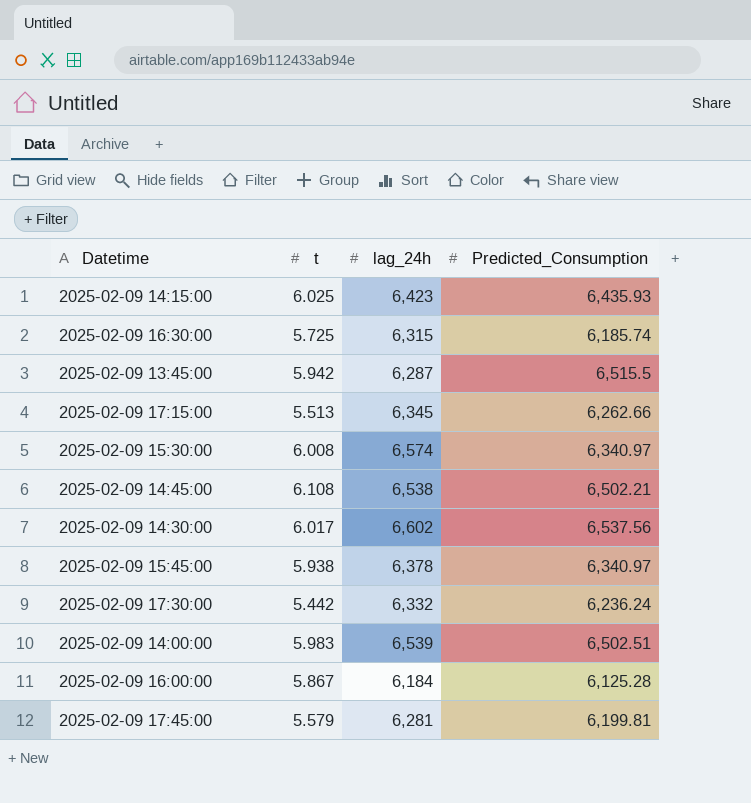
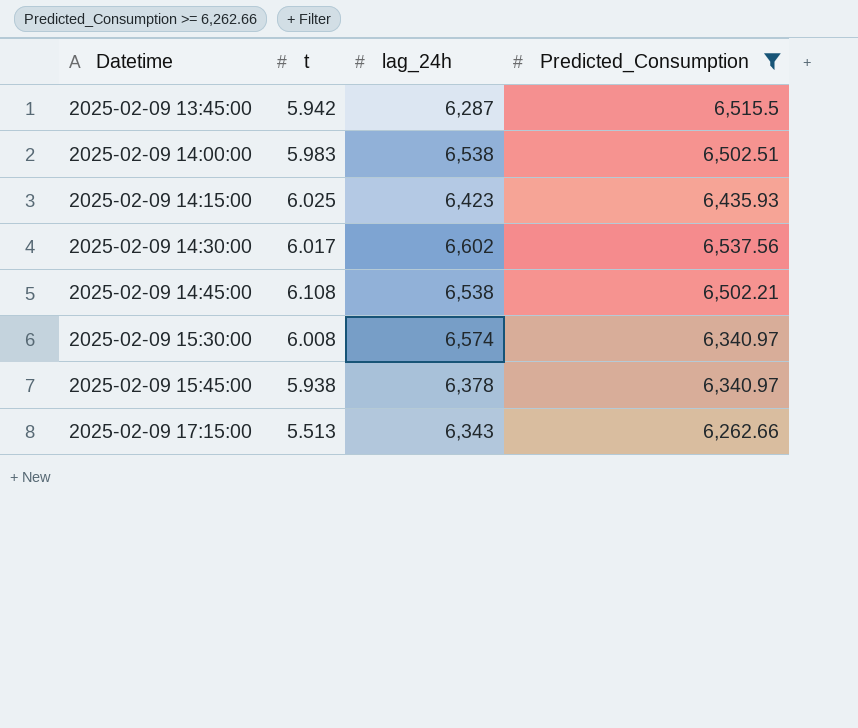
filter: none -> Predicted_Consumption >= 6,262.66
row order: none -> Datetime ascending
2025-02-09 14:00:00 | lag_24h: 6,539 -> 6,538
2025-02-09 17:15:00 | lag_24h: 6,345 -> 6,343

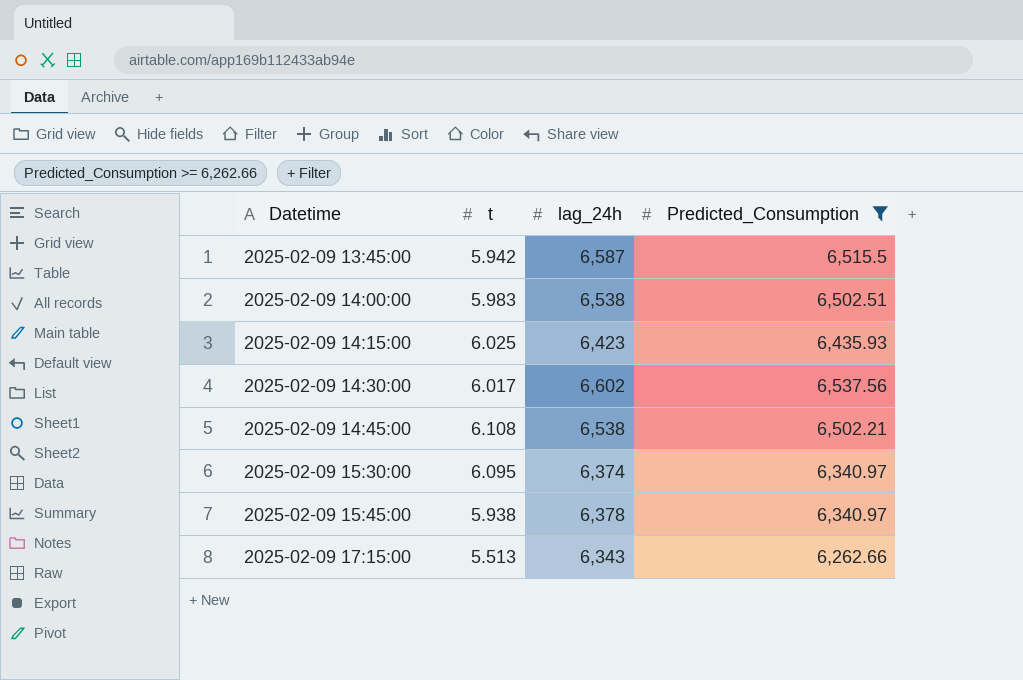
2025-02-09 13:45:00 | lag_24h: 6,287 -> 6,587
2025-02-09 15:30:00 | t: 6.008 -> 6.095
2025-02-09 15:30:00 | lag_24h: 6,574 -> 6,374

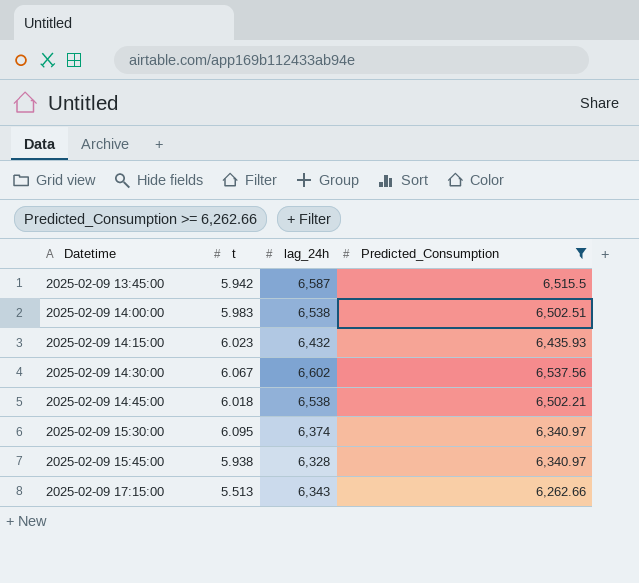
2025-02-09 14:15:00 | t: 6.025 -> 6.023
2025-02-09 14:15:00 | lag_24h: 6,423 -> 6,432
2025-02-09 14:30:00 | t: 6.017 -> 6.067
2025-02-09 14:45:00 | t: 6.108 -> 6.018
2025-02-09 15:45:00 | lag_24h: 6,378 -> 6,328

